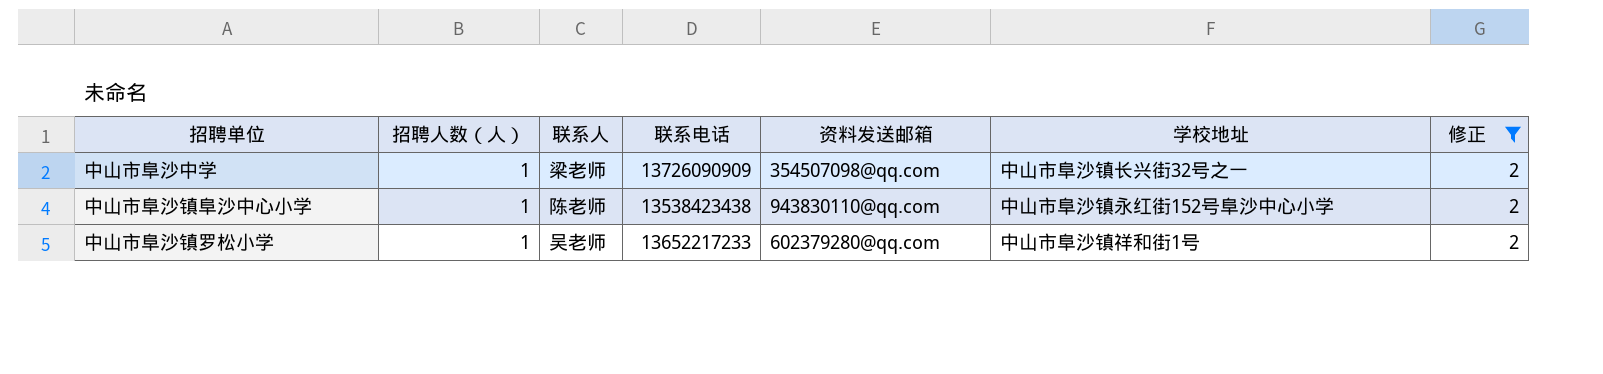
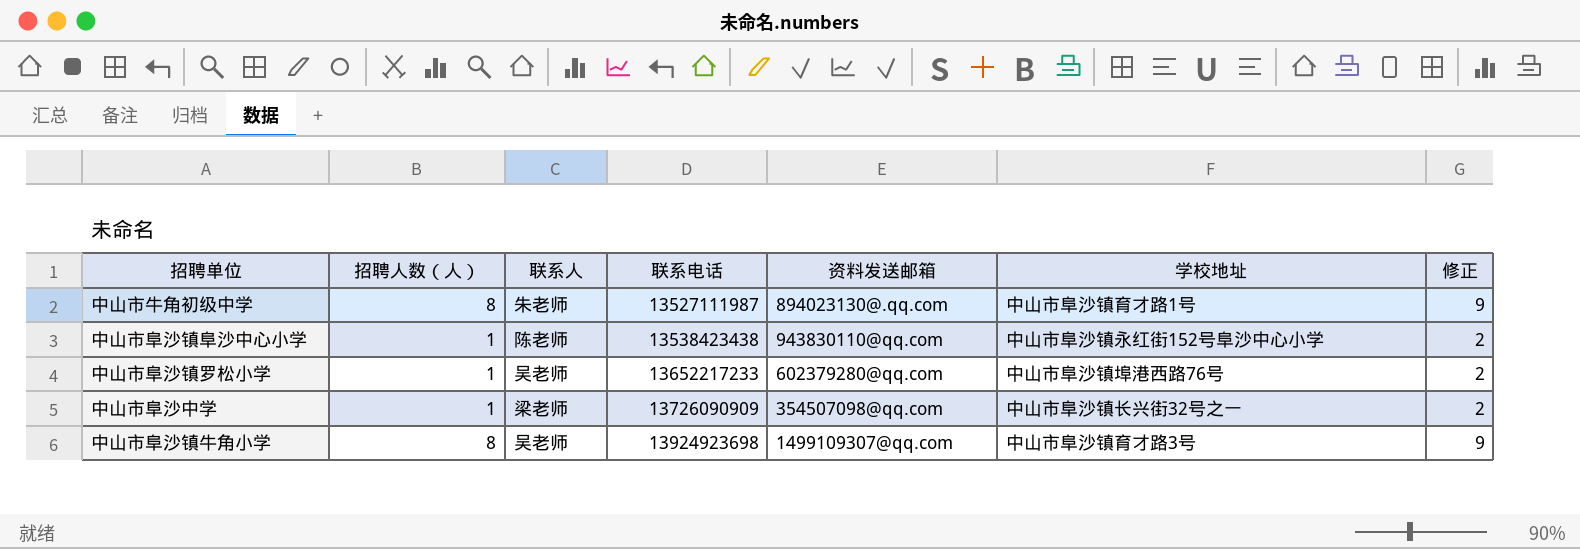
filter: 修正 = 2 -> none
row order: none -> 联系电话 ascending
中山市阜沙镇罗松小学 | 学校地址: 中山市阜沙镇祥和街1号 -> 中山市阜沙镇埠港西路76号

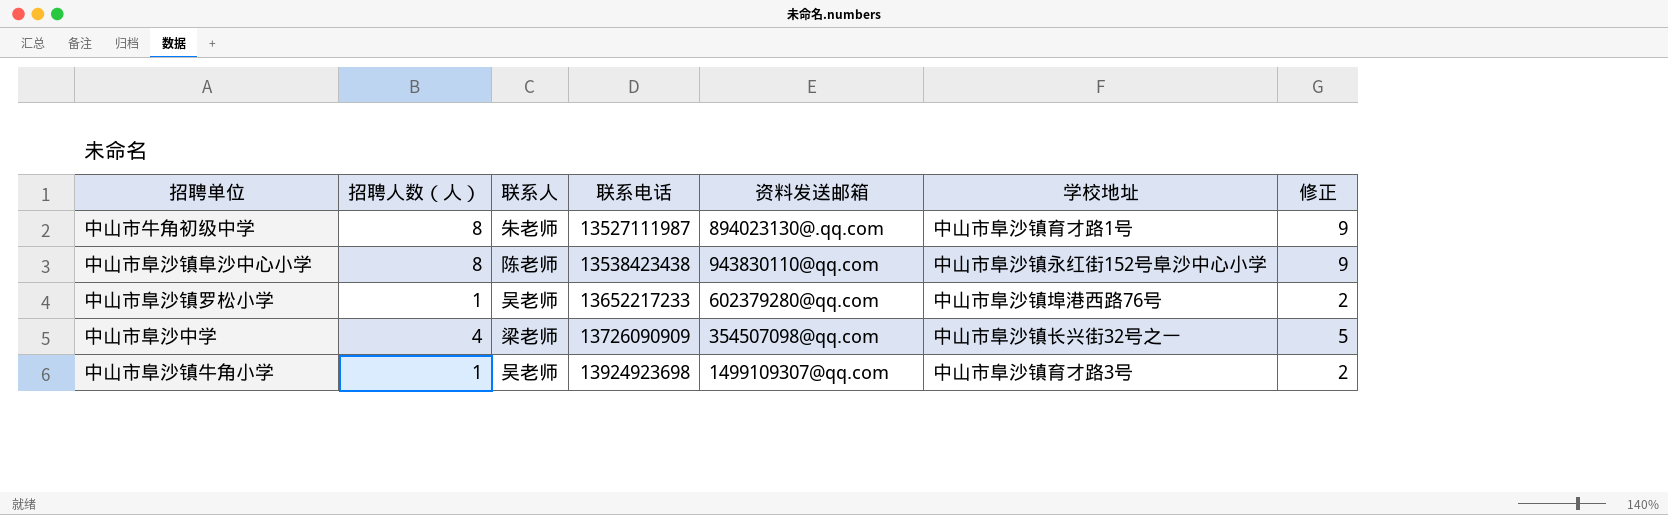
中山市阜沙镇阜沙中心小学 | 招聘人数（人）: 1 -> 8
中山市阜沙镇阜沙中心小学 | 修正: 2 -> 9
中山市阜沙中学 | 招聘人数（人）: 1 -> 4
中山市阜沙中学 | 修正: 2 -> 5
中山市阜沙镇牛角小学 | 招聘人数（人）: 8 -> 1
中山市阜沙镇牛角小学 | 修正: 9 -> 2

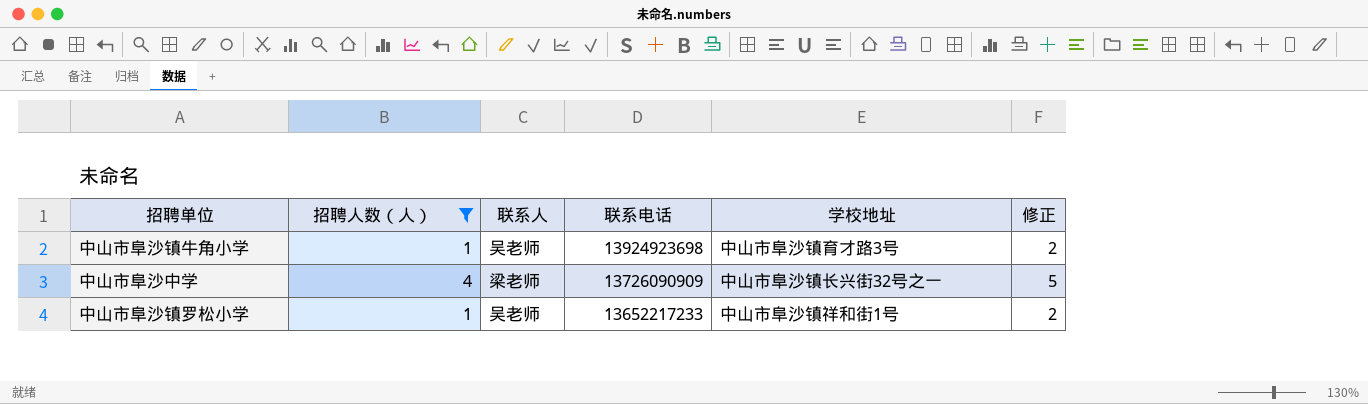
filter: none -> 招聘人数（人） != 8
row order: 联系电话 ascending -> 联系电话 descending
column 资料发送邮箱 | position: 5 -> none
中山市阜沙镇罗松小学 | 学校地址: 中山市阜沙镇埠港西路76号 -> 中山市阜沙镇祥和街1号

